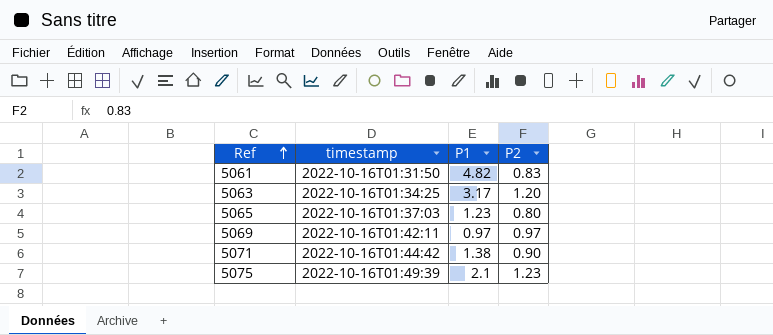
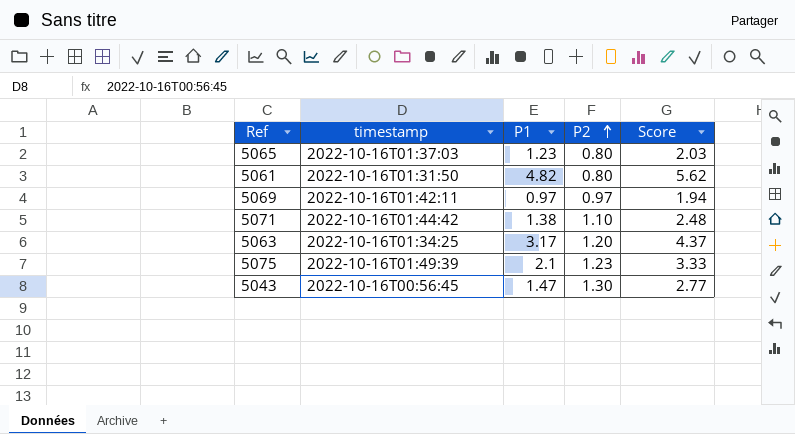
row order: Ref ascending -> P2 ascending
column Score | formula: none -> [P1] + [P2]
5061 | P2: 0.83 -> 0.80
5071 | P2: 0.90 -> 1.10
row 5043: none -> 2022-10-16T00:56:45 | 1.47 | 1.30 | 2.77

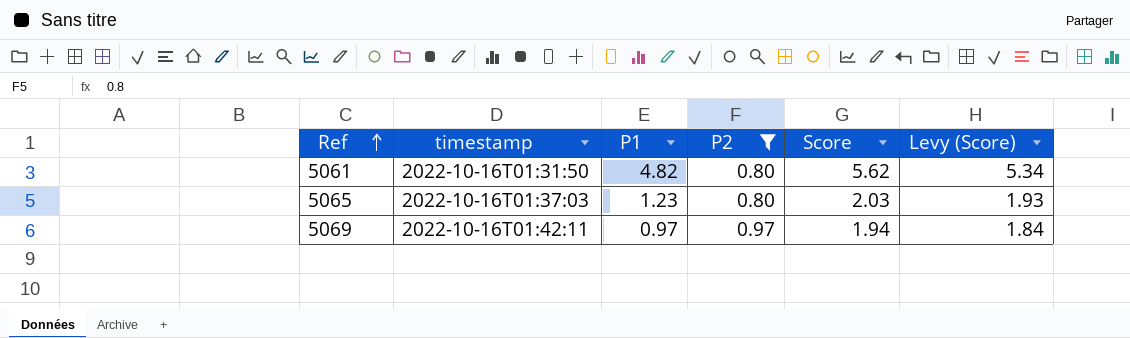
filter: none -> P2 <= 0.97
row order: P2 ascending -> Ref ascending
column Levy (Score) | formula: none -> [Score] * 0.95

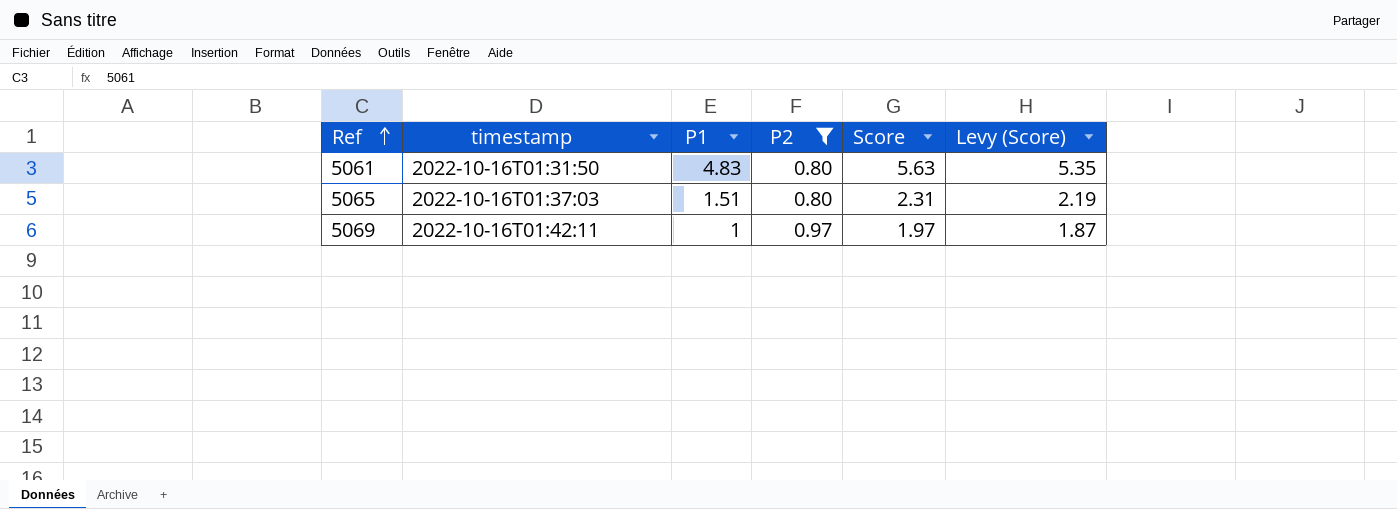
5061 | P1: 4.82 -> 4.83
5061 | Score: 5.62 -> 5.63
5061 | Levy (Score): 5.34 -> 5.35
5065 | P1: 1.23 -> 1.51
5065 | Score: 2.03 -> 2.31
5065 | Levy (Score): 1.93 -> 2.19
5069 | P1: 0.97 -> 1
5069 | Score: 1.94 -> 1.97
5069 | Levy (Score): 1.84 -> 1.87

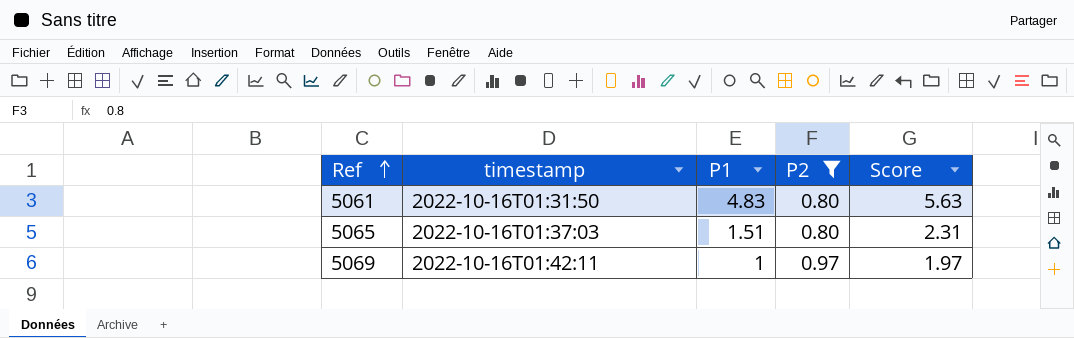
column Levy (Score) | formula: [Score] * 0.95 -> none

